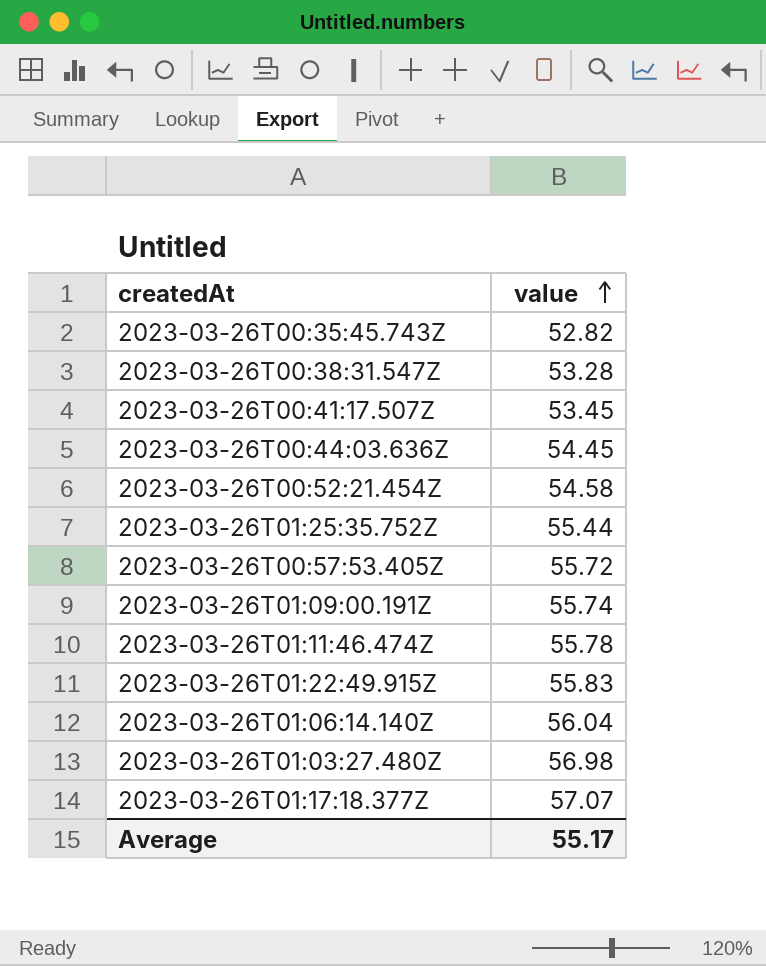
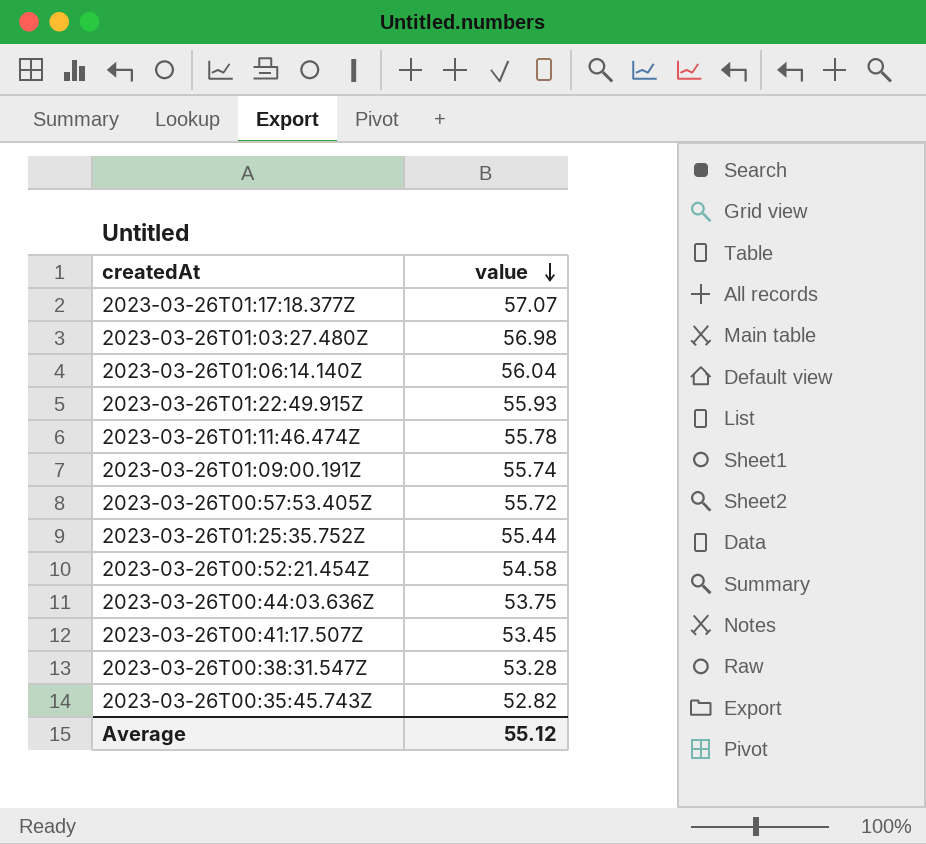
row order: value ascending -> value descending
2023-03-26T01:22:49.915Z | value: 55.83 -> 55.93
2023-03-26T00:44:03.636Z | value: 54.45 -> 53.75
Average | value: 55.17 -> 55.12

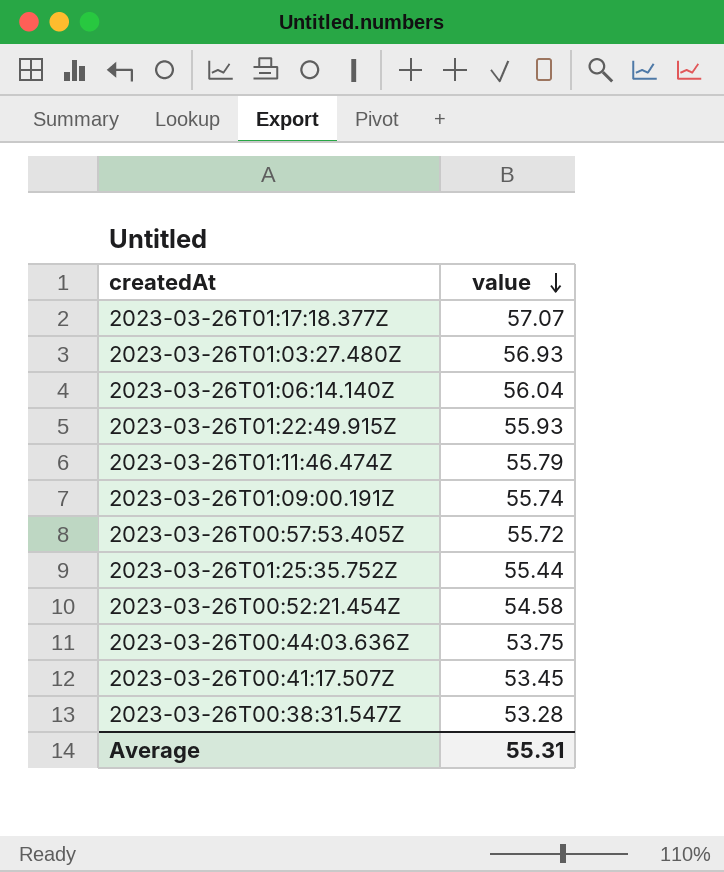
row 2023-03-26T00:35:45.743Z: 52.82 -> none
2023-03-26T01:03:27.480Z | value: 56.98 -> 56.93
2023-03-26T01:11:46.474Z | value: 55.78 -> 55.79
Average | value: 55.12 -> 55.31

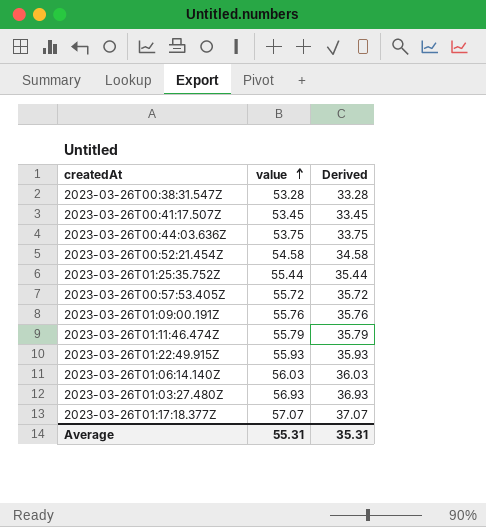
row order: value descending -> value ascending
column Derived | formula: none -> [value] - 20
2023-03-26T01:09:00.191Z | value: 55.74 -> 55.76
2023-03-26T01:06:14.140Z | value: 56.04 -> 56.03

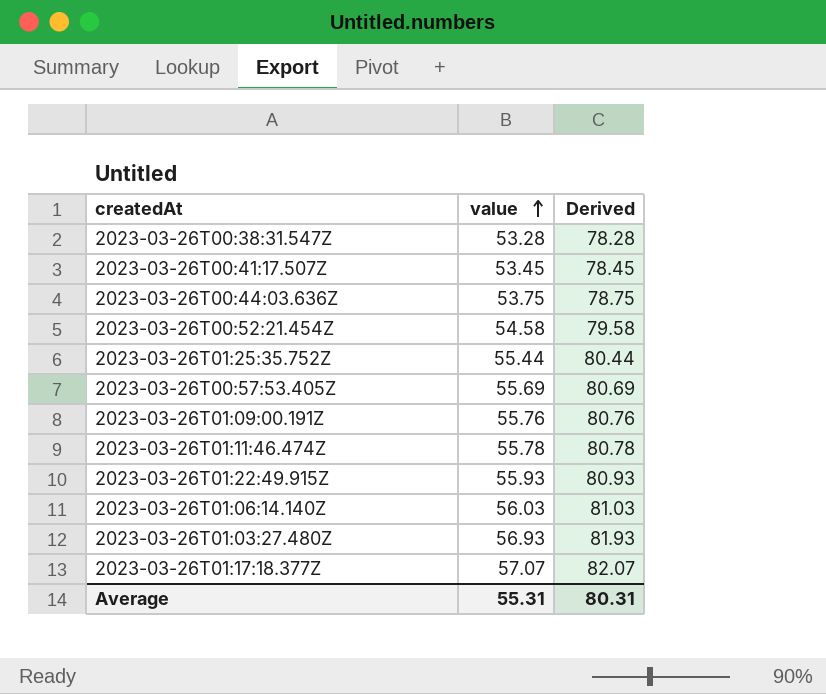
column Derived | formula: [value] - 20 -> [value] + 25
2023-03-26T00:57:53.405Z | value: 55.72 -> 55.69
2023-03-26T01:11:46.474Z | value: 55.79 -> 55.78
Average | Derived: 35.31 -> 80.31

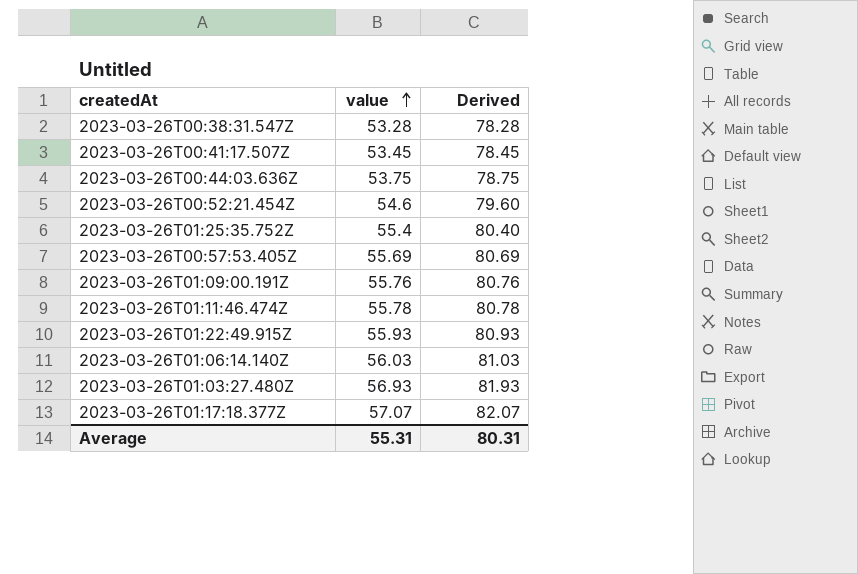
2023-03-26T00:52:21.454Z | value: 54.58 -> 54.6
2023-03-26T00:52:21.454Z | Derived: 79.58 -> 79.60
2023-03-26T01:25:35.752Z | value: 55.44 -> 55.4
2023-03-26T01:25:35.752Z | Derived: 80.44 -> 80.40

